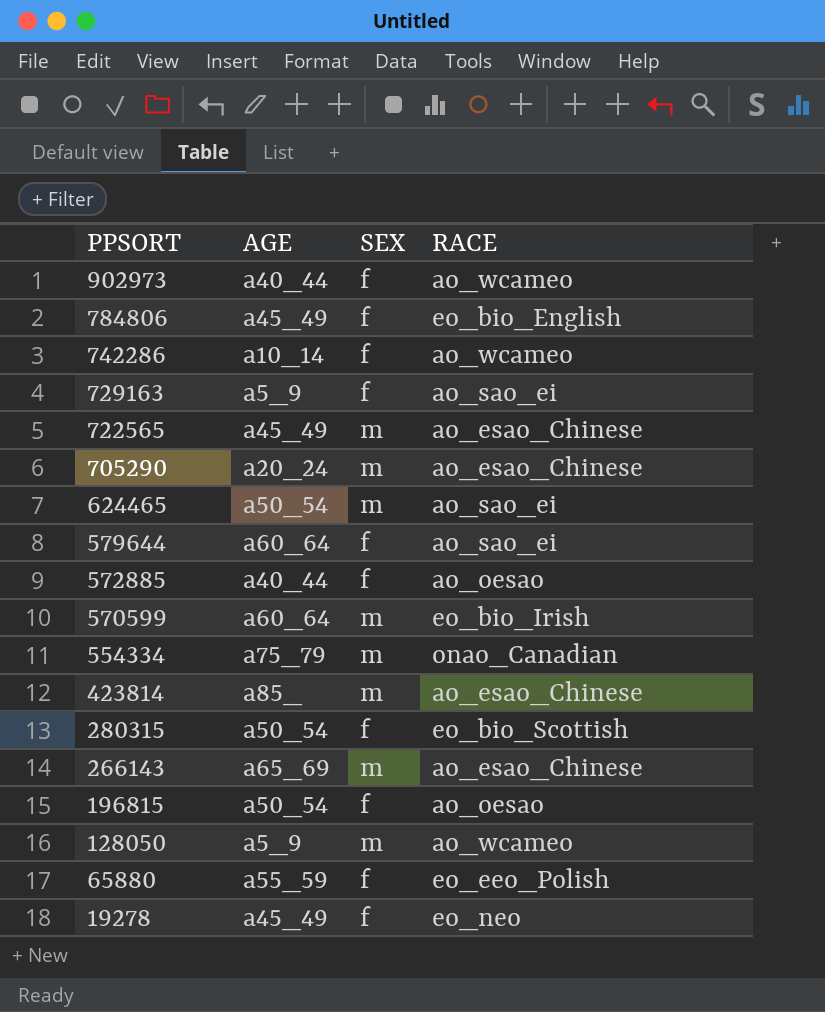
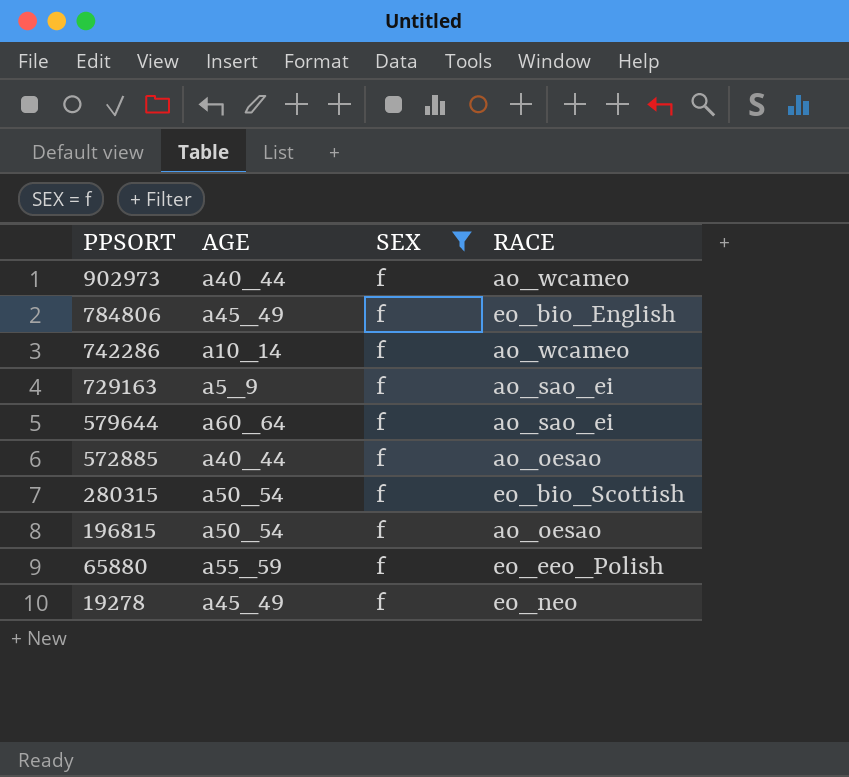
filter: none -> SEX = f

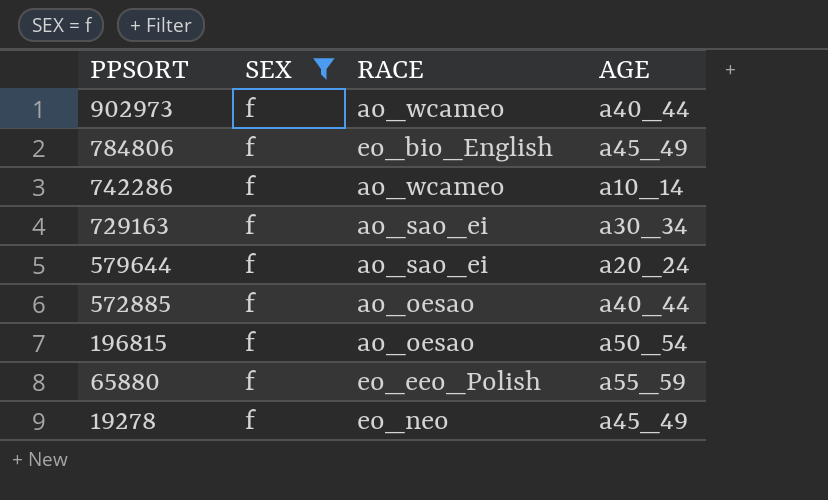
column AGE | position: 2 -> 4
row 280315: a50_54 | f | eo_bio_Scottish -> none
729163 | AGE: a5_9 -> a30_34
579644 | AGE: a60_64 -> a20_24

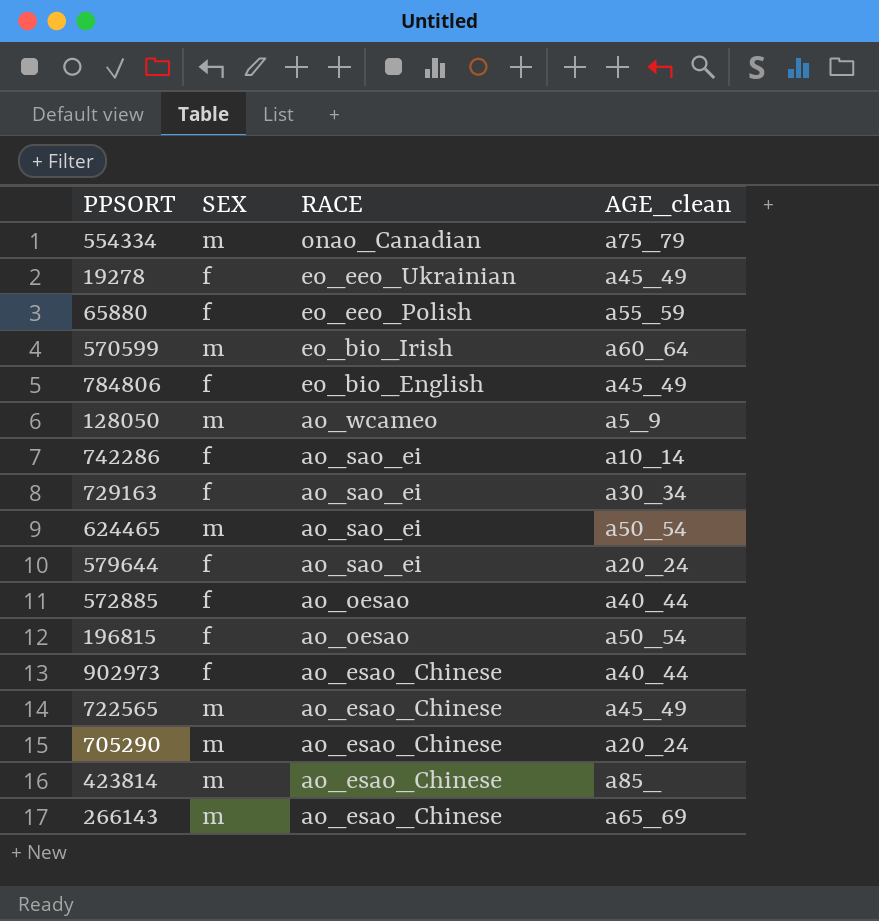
filter: SEX = f -> none
row order: PPSORT descending -> RACE descending
column name: AGE -> AGE_clean
19278 | RACE: eo_neo -> eo_eeo_Ukrainian
742286 | RACE: ao_wcameo -> ao_sao_ei
902973 | RACE: ao_wcameo -> ao_esao_Chinese

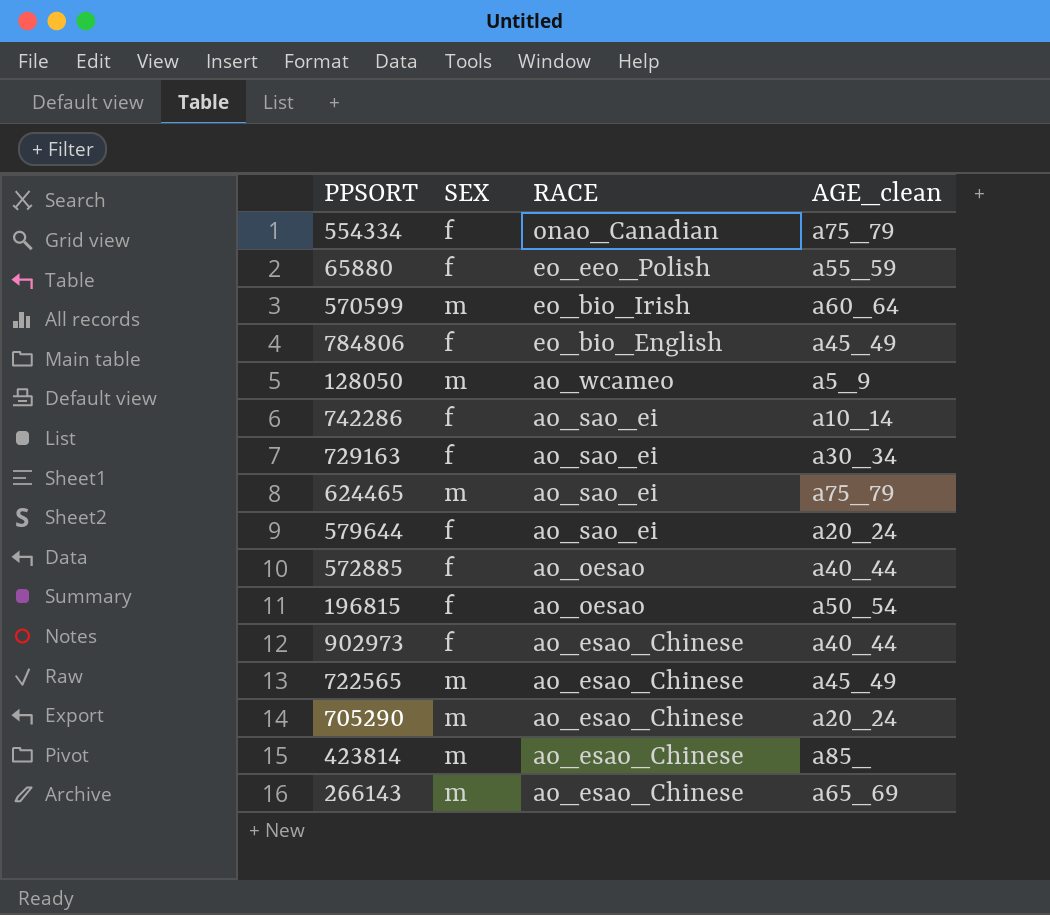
row 19278: f | eo_eeo_Ukrainian | a45_49 -> none
554334 | SEX: m -> f
624465 | AGE_clean: a50_54 -> a75_79

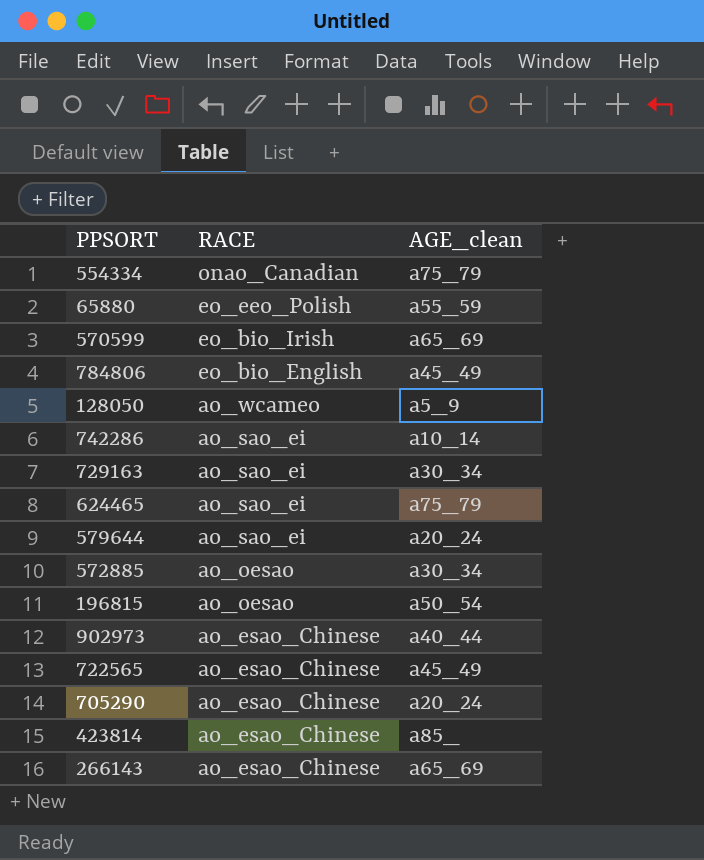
column SEX | position: 2 -> none
570599 | AGE_clean: a60_64 -> a65_69
572885 | AGE_clean: a40_44 -> a30_34

